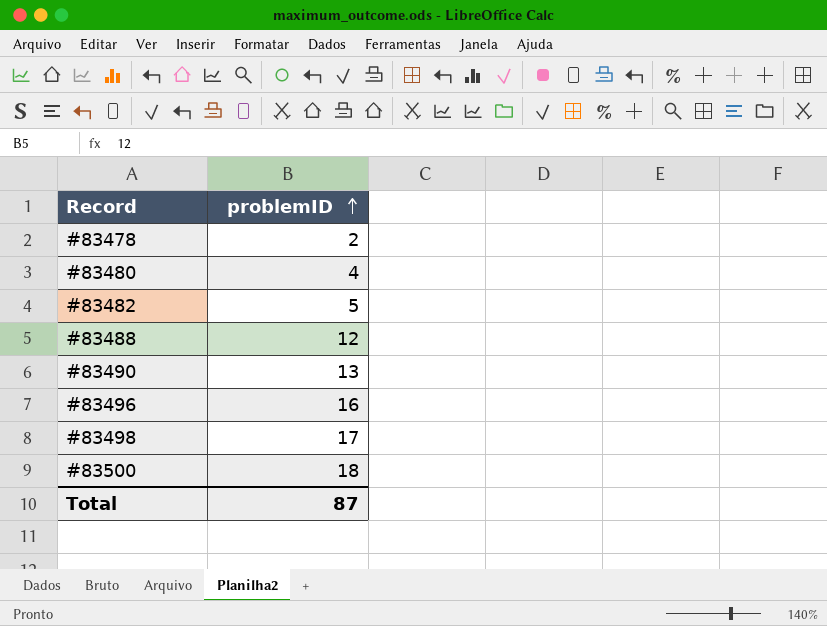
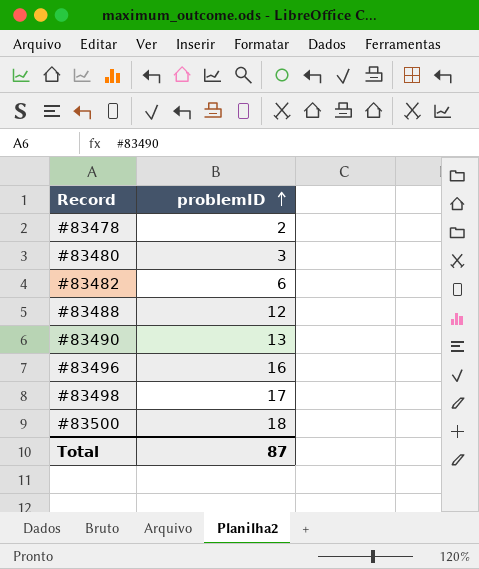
#83480 | problemID: 4 -> 3
#83482 | problemID: 5 -> 6

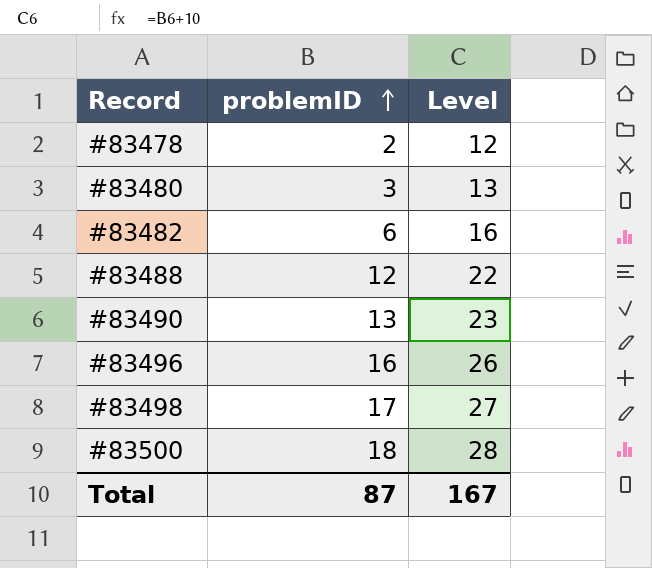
column Level | formula: none -> [problemID] + 10

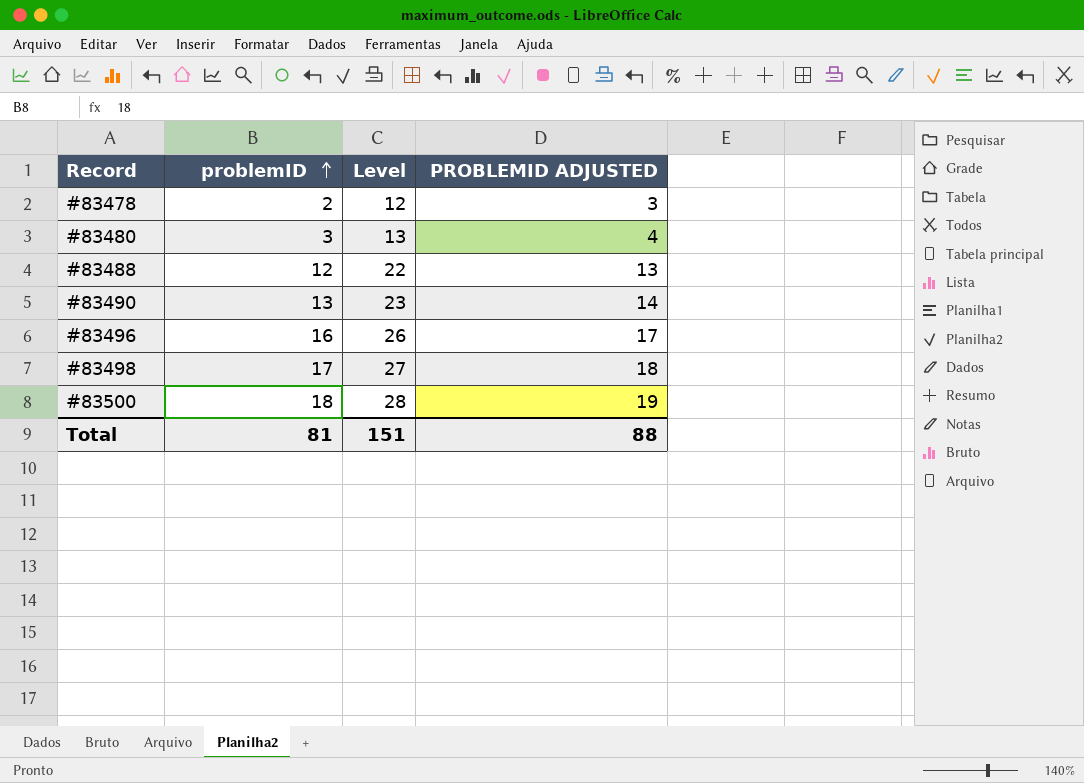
column PROBLEMID ADJUSTED | formula: none -> [problemID] + 1
row #83482: 6 | 16 -> none
Total | problemID: 87 -> 81
Total | Level: 167 -> 151

